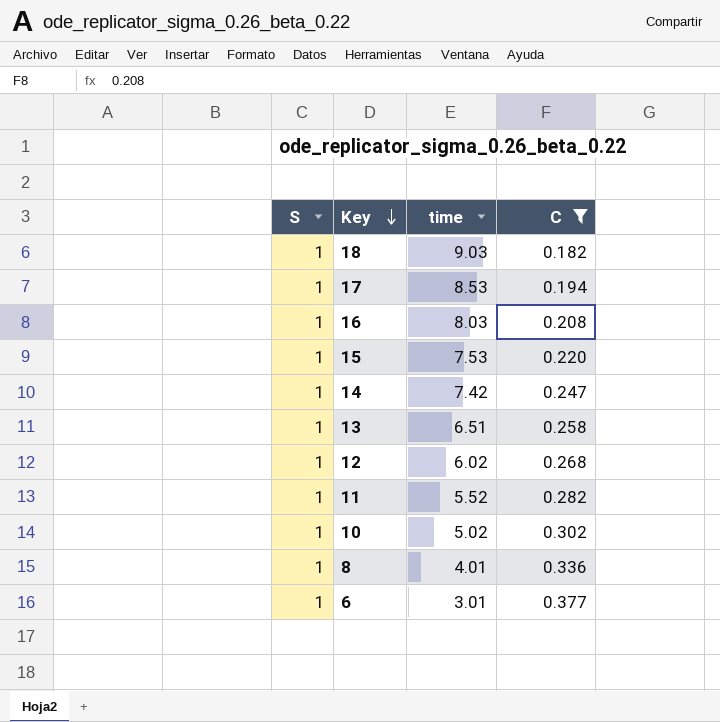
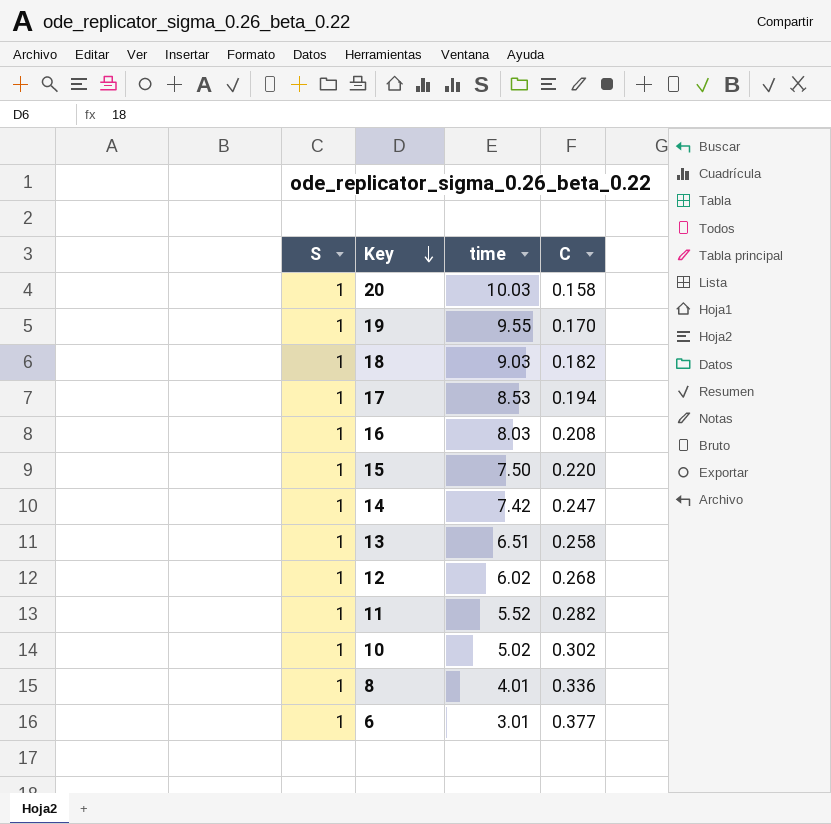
filter: C >= 0.182 -> none
15 | time: 7.53 -> 7.50

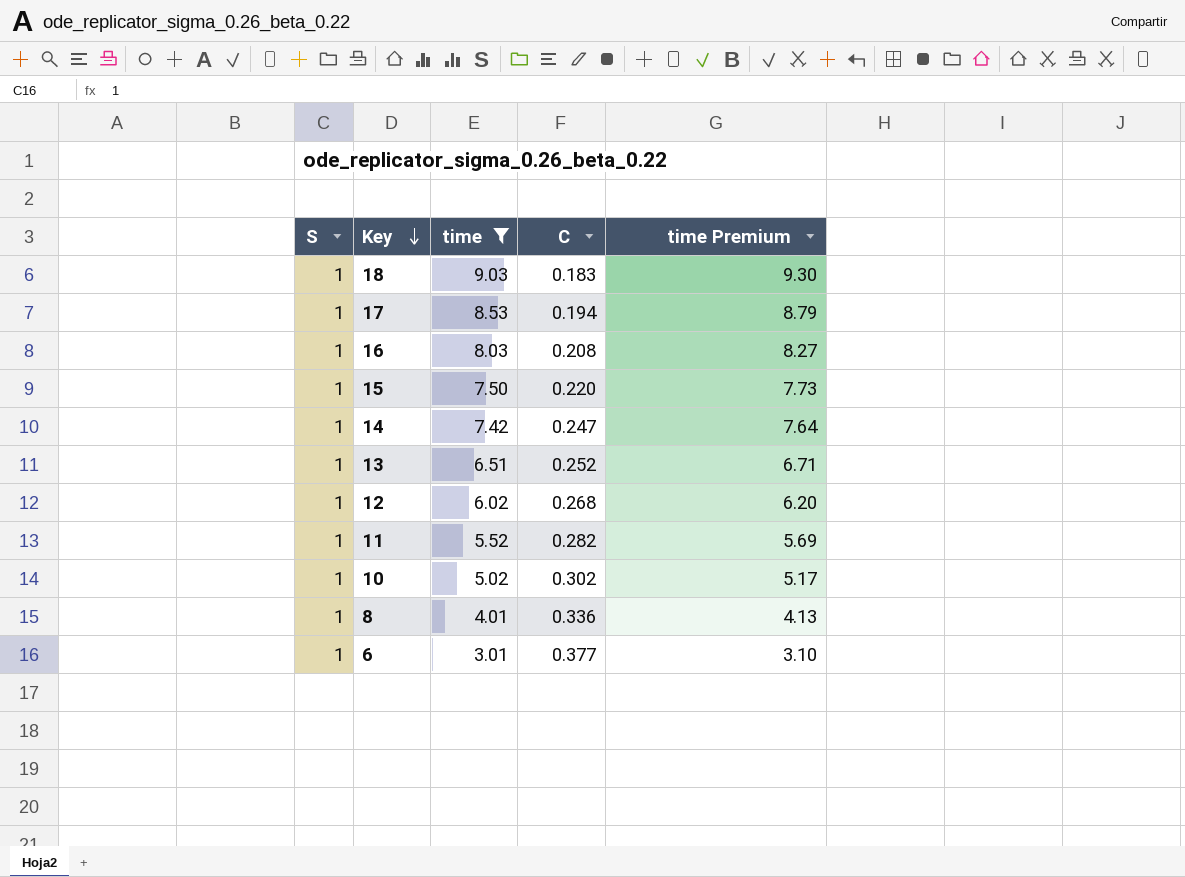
filter: none -> time <= 9.03
column time Premium | formula: none -> [time] * 1.03
18 | C: 0.182 -> 0.183
13 | C: 0.258 -> 0.252

